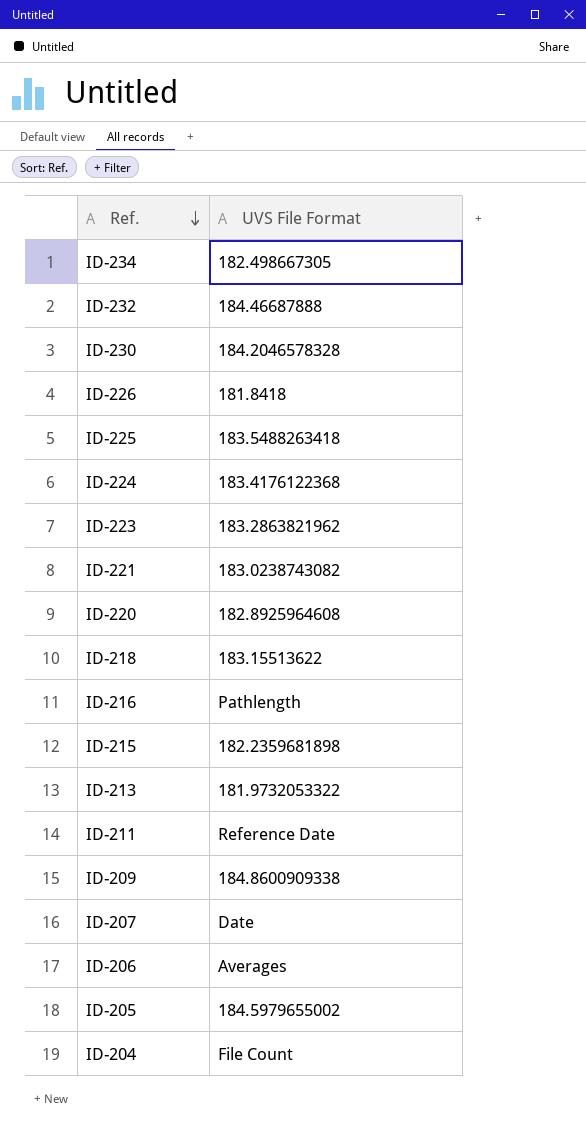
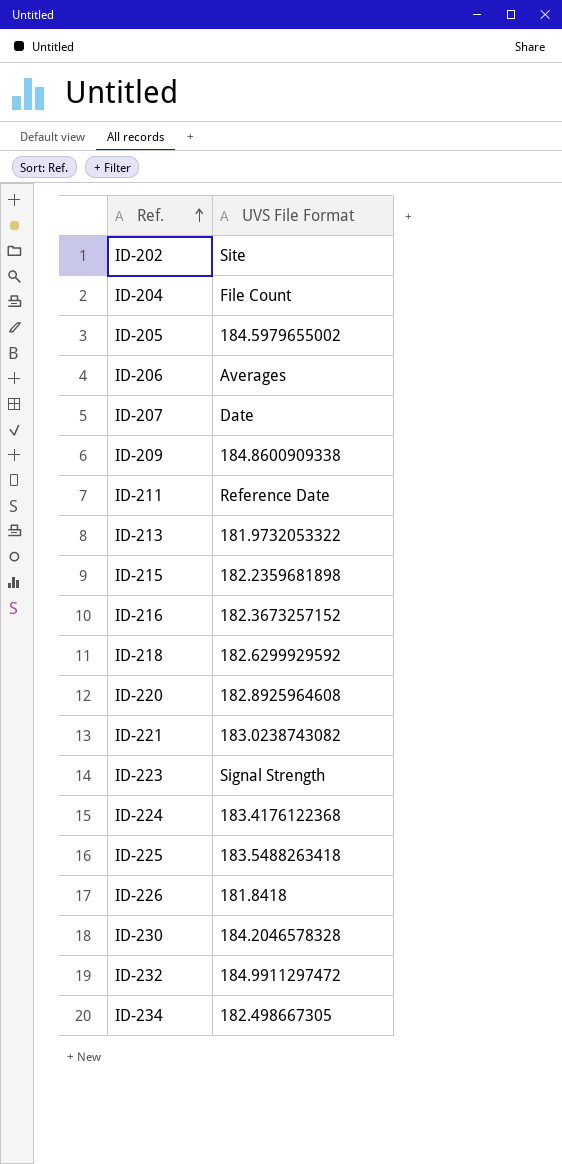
row order: Ref. descending -> Ref. ascending
row ID-202: none -> Site
ID-216 | UVS File Format: Pathlength -> 182.3673257152
ID-218 | UVS File Format: 183.15513622 -> 182.6299929592
ID-223 | UVS File Format: 183.2863821962 -> Signal Strength
ID-232 | UVS File Format: 184.46687888 -> 184.9911297472

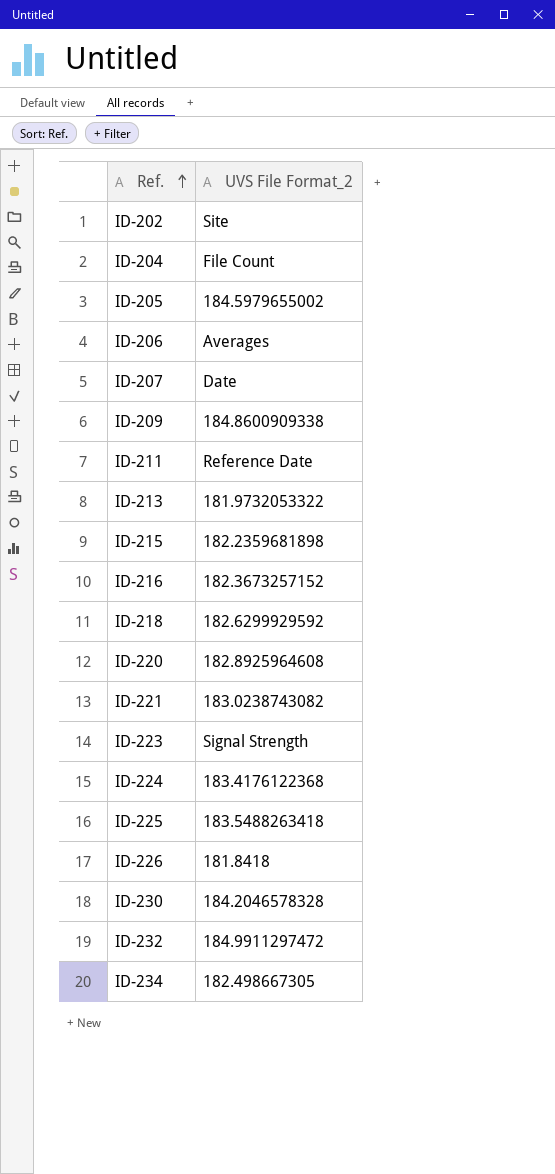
column name: UVS File Format -> UVS File Format_2

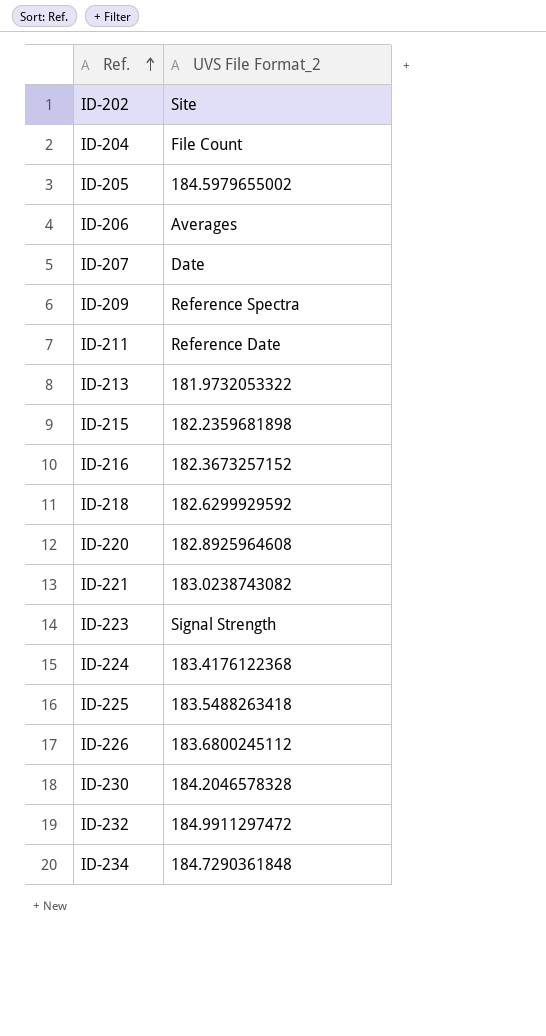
ID-209 | UVS File Format_2: 184.8600909338 -> Reference Spectra
ID-226 | UVS File Format_2: 181.8418 -> 183.6800245112
ID-234 | UVS File Format_2: 182.498667305 -> 184.7290361848

